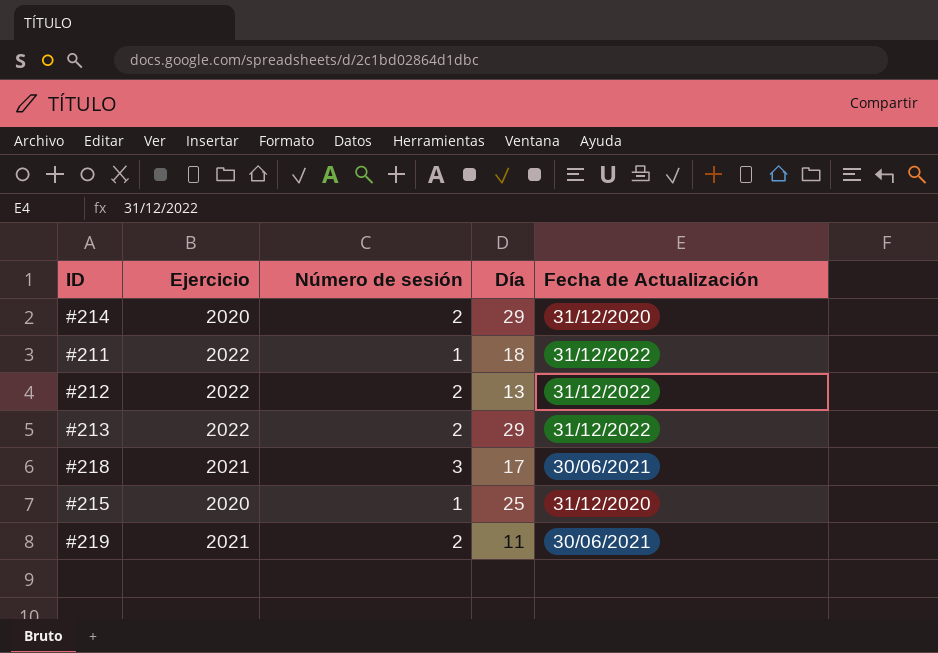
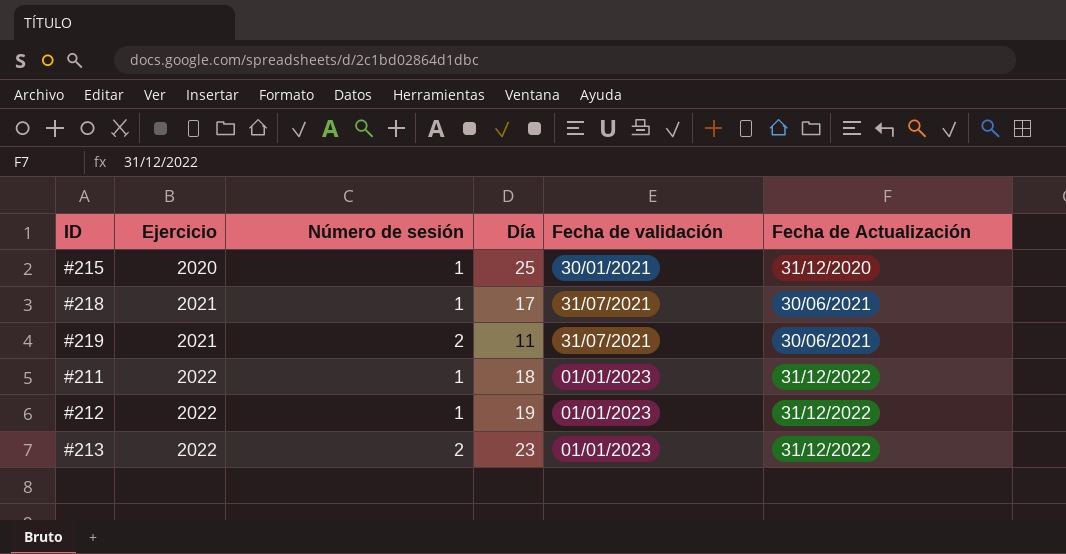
row order: none -> Ejercicio ascending
column Fecha de validación | position: none -> 5
row #214: 2020 | 2 | 29 | 31/12/2020 -> none
#218 | Número de sesión: 3 -> 1
#212 | Número de sesión: 2 -> 1
#212 | Día: 13 -> 19
#213 | Día: 29 -> 23

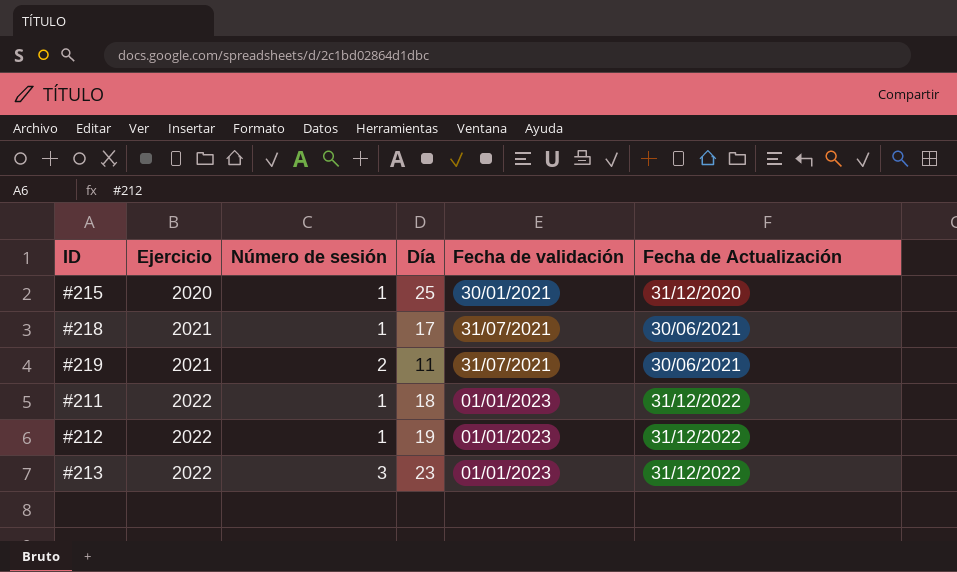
#213 | Número de sesión: 2 -> 3

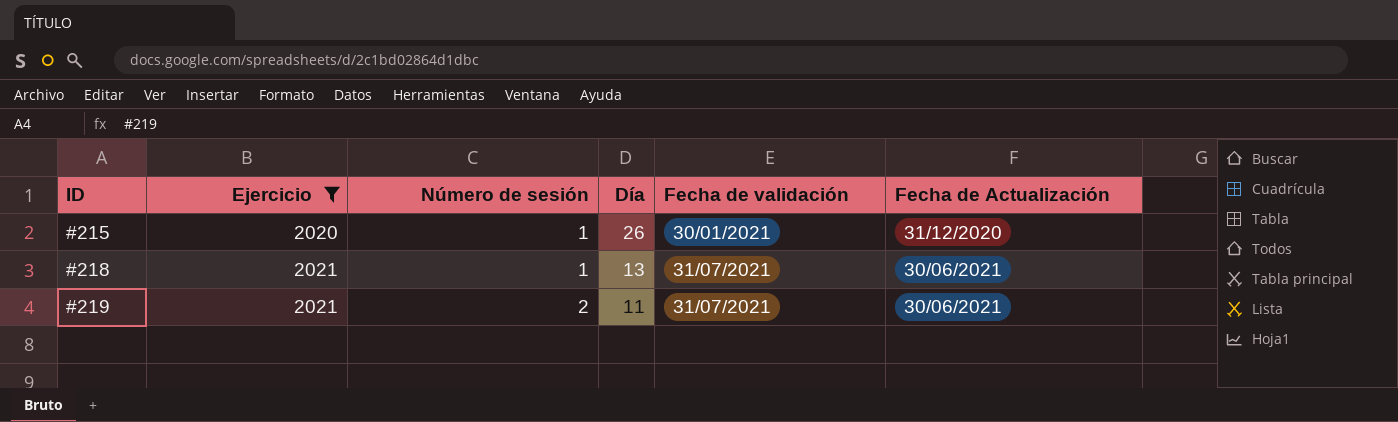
filter: none -> Ejercicio != 2022
#215 | Día: 25 -> 26
#218 | Día: 17 -> 13

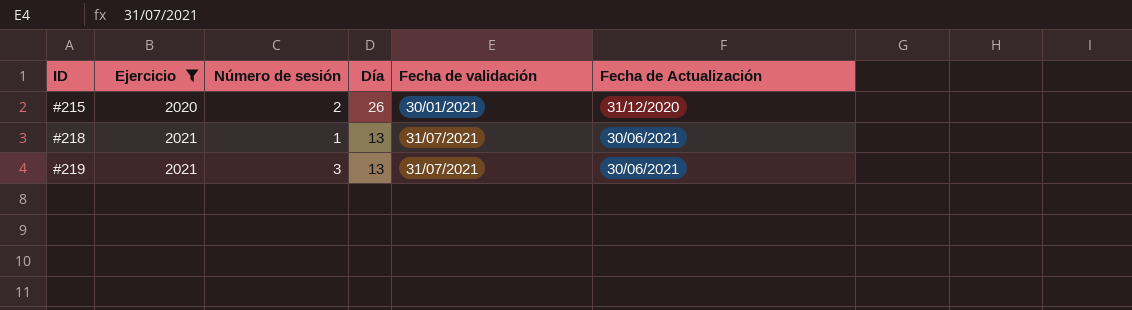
#215 | Número de sesión: 1 -> 2
#219 | Número de sesión: 2 -> 3
#219 | Día: 11 -> 13

